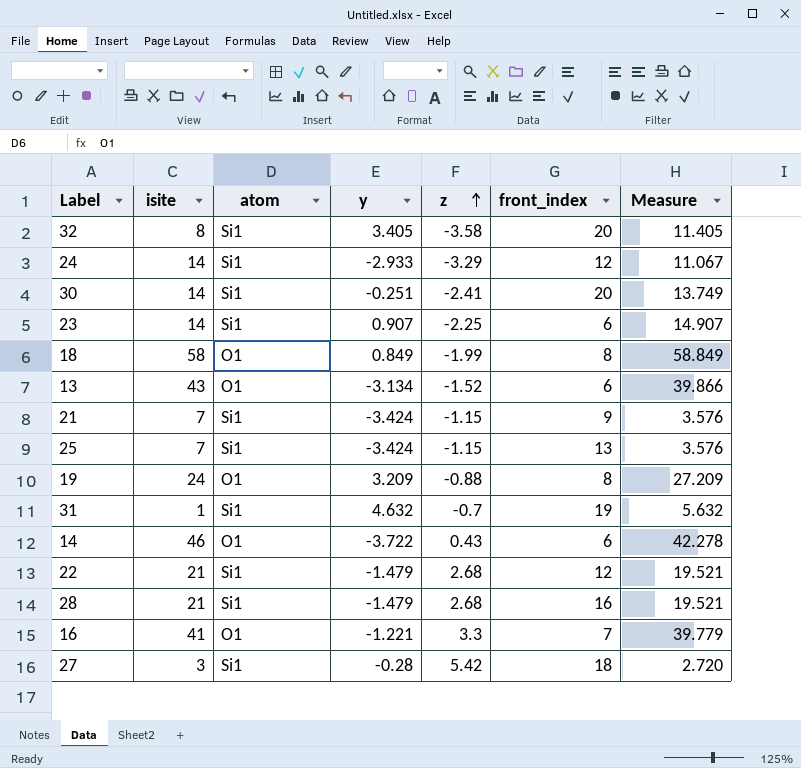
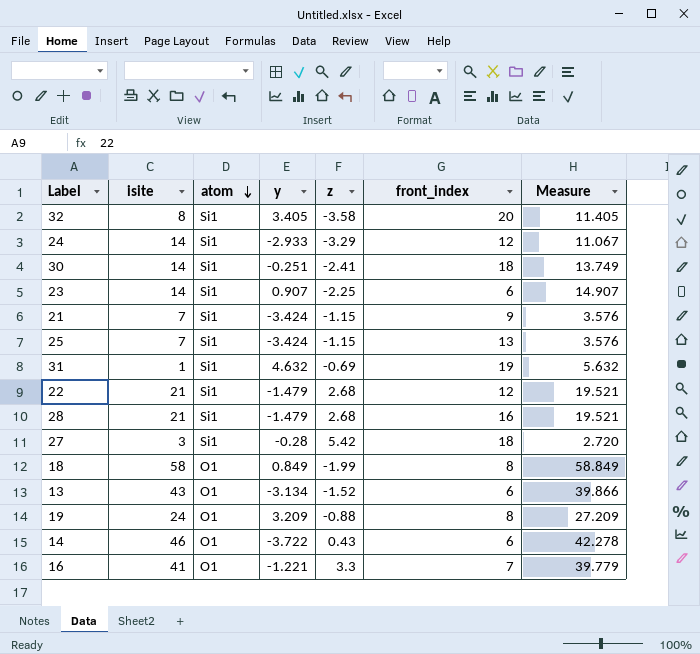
row order: z ascending -> atom descending
30 | front_index: 20 -> 18
31 | z: -0.7 -> -0.69

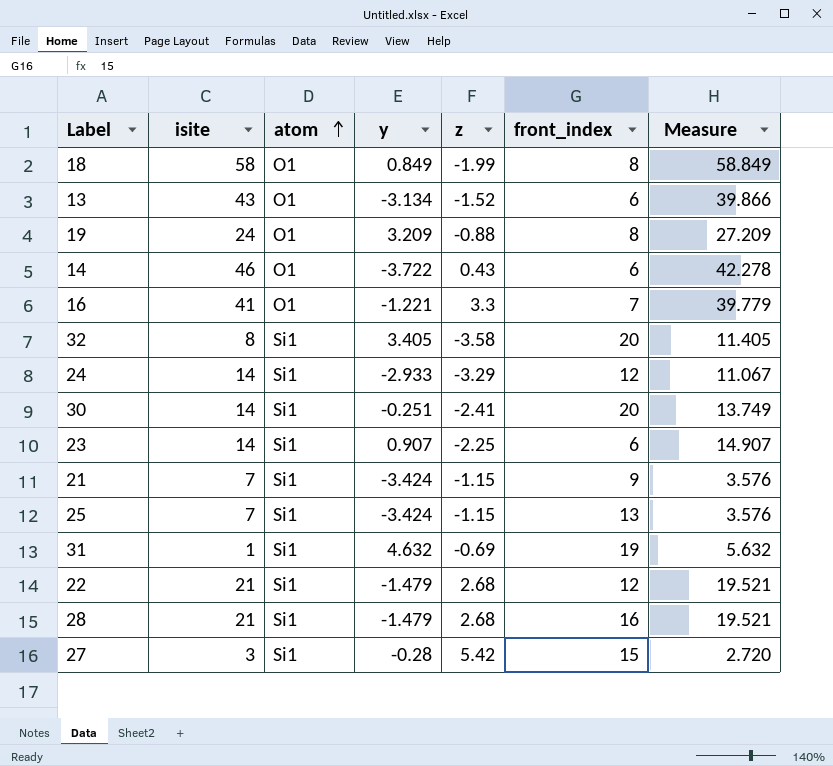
row order: atom descending -> atom ascending
30 | front_index: 18 -> 20
27 | front_index: 18 -> 15

